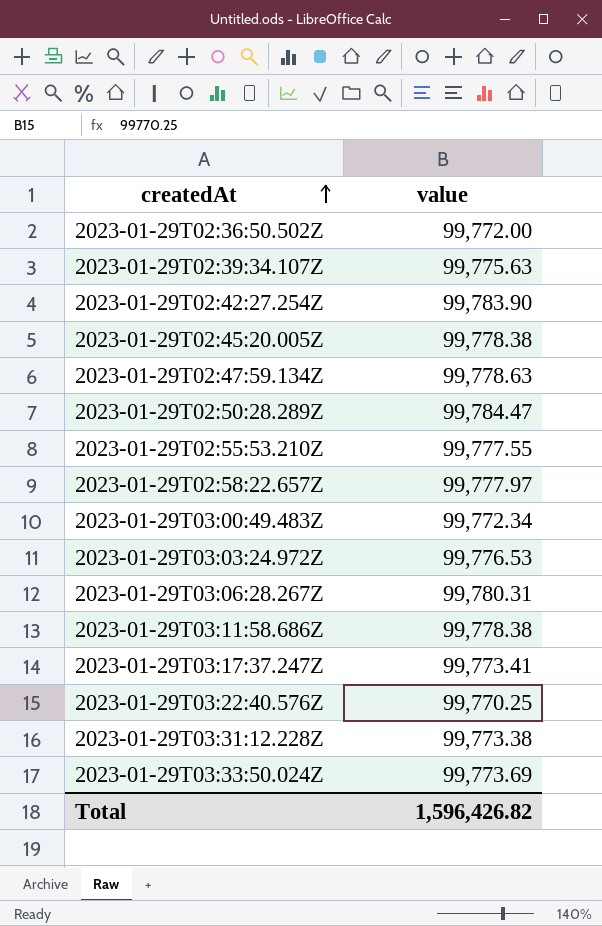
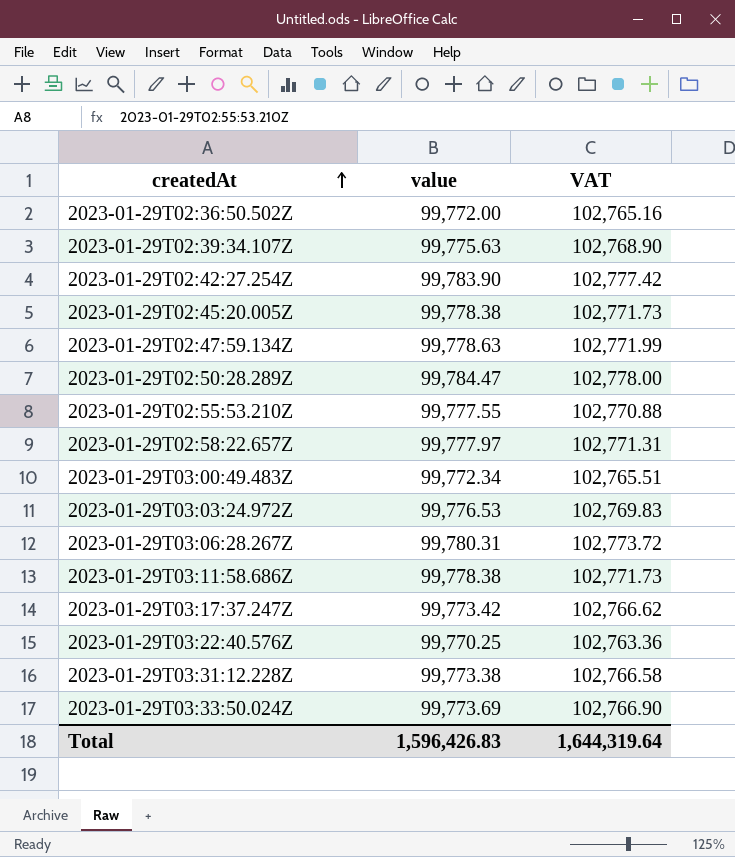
column VAT | formula: none -> [value] * 1.03
2023-01-29T03:17:37.247Z | value: 99,773.41 -> 99,773.42
Total | value: 1,596,426.82 -> 1,596,426.83

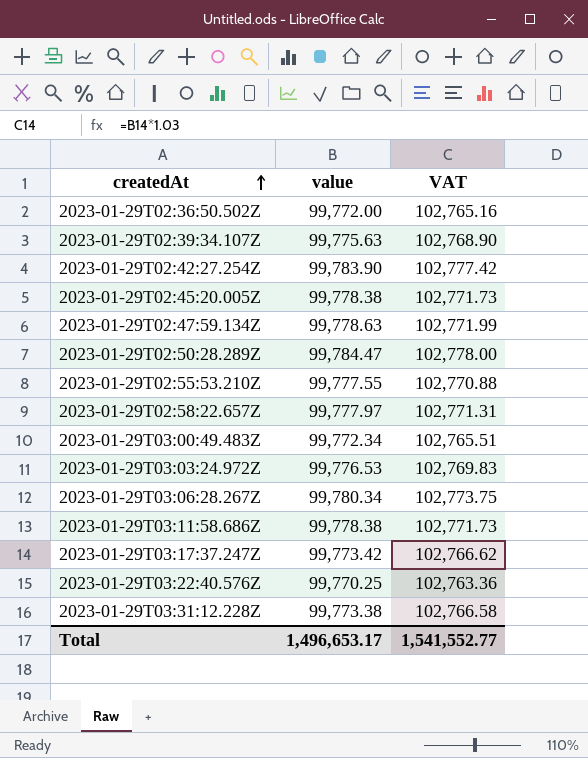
row 2023-01-29T03:33:50.024Z: 99,773.69 | 102,766.90 -> none
2023-01-29T03:06:28.267Z | value: 99,780.31 -> 99,780.34
2023-01-29T03:06:28.267Z | VAT: 102,773.72 -> 102,773.75
Total | value: 1,596,426.83 -> 1,496,653.17
Total | VAT: 1,644,319.64 -> 1,541,552.77

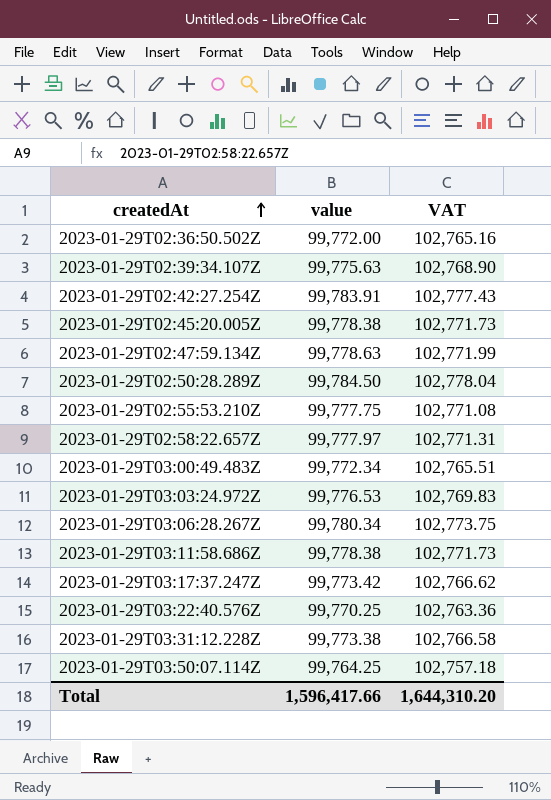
2023-01-29T02:42:27.254Z | value: 99,783.90 -> 99,783.91
2023-01-29T02:42:27.254Z | VAT: 102,777.42 -> 102,777.43
2023-01-29T02:50:28.289Z | value: 99,784.47 -> 99,784.50
2023-01-29T02:50:28.289Z | VAT: 102,778.00 -> 102,778.04
2023-01-29T02:55:53.210Z | value: 99,777.55 -> 99,777.75
2023-01-29T02:55:53.210Z | VAT: 102,770.88 -> 102,771.08
row 2023-01-29T03:50:07.114Z: none -> 99,764.25 | 102,757.18
Total | value: 1,496,653.17 -> 1,596,417.66
Total | VAT: 1,541,552.77 -> 1,644,310.20

